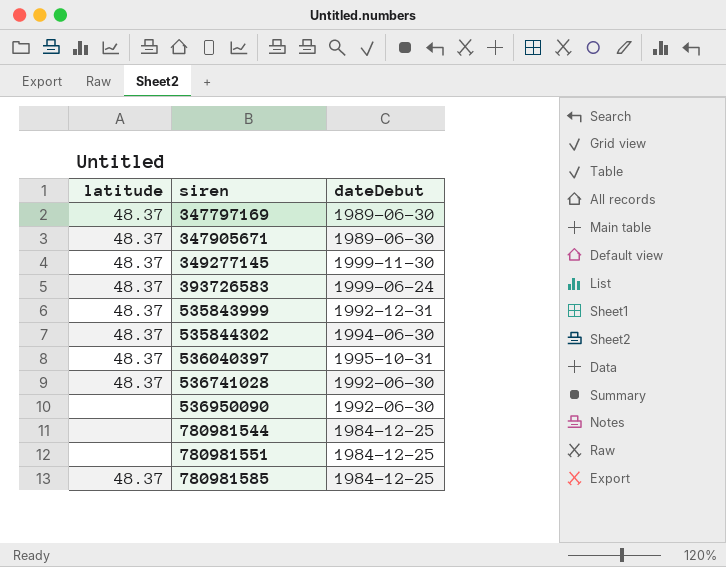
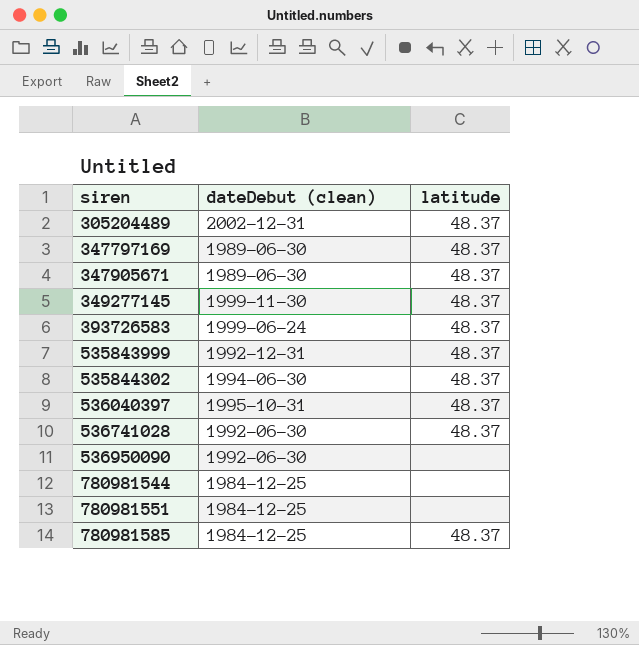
column name: dateDebut -> dateDebut (clean)
column latitude | position: 1 -> 3
row 305204489: none -> 2002-12-31 | 48.37

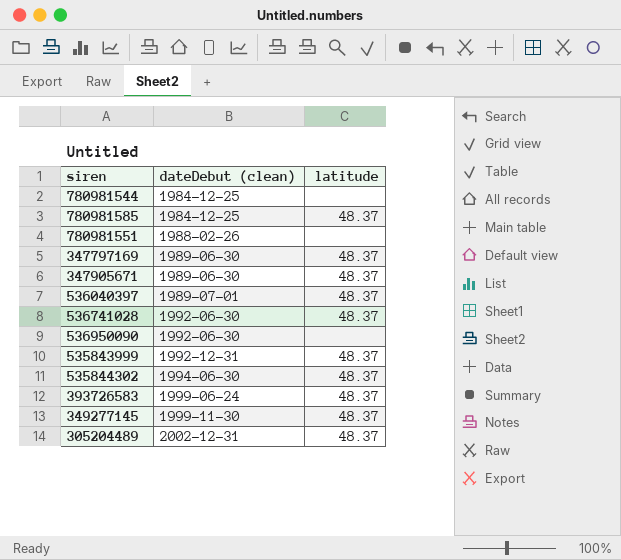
row order: siren ascending -> dateDebut (clean) ascending
780981551 | dateDebut (clean): 1984-12-25 -> 1988-02-26
536040397 | dateDebut (clean): 1995-10-31 -> 1989-07-01

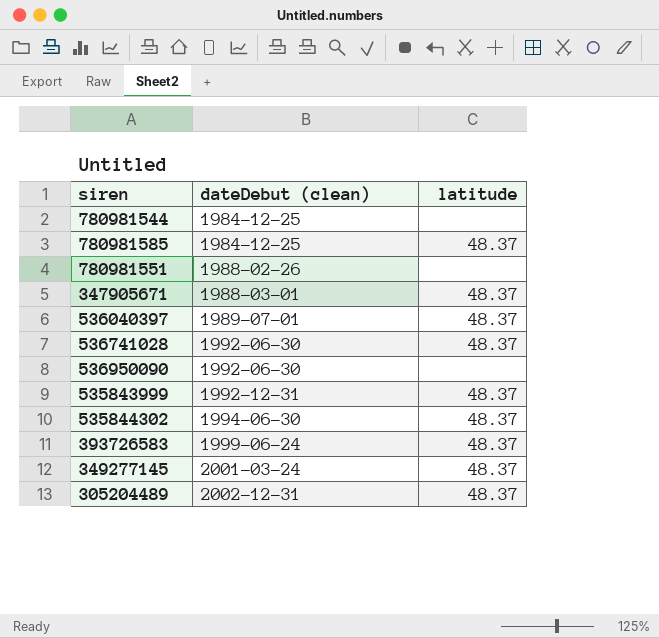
row 347797169: 1989-06-30 | 48.37 -> none
347905671 | dateDebut (clean): 1989-06-30 -> 1988-03-01
349277145 | dateDebut (clean): 1999-11-30 -> 2001-03-24

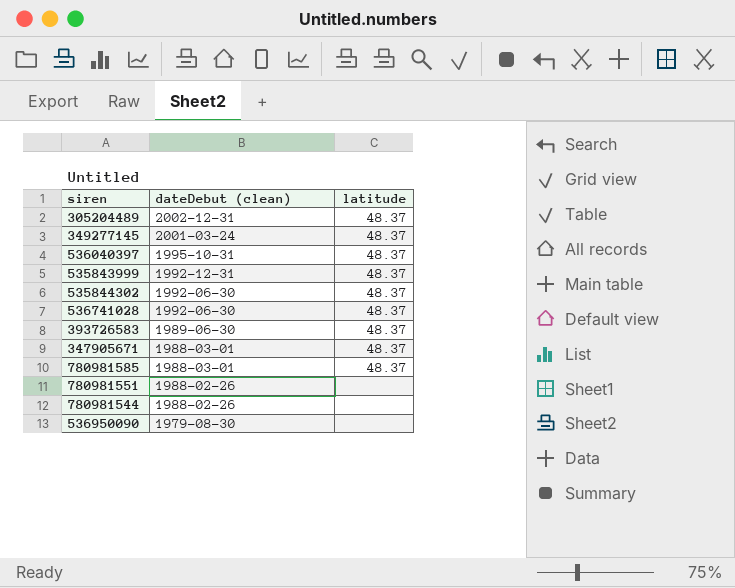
row order: dateDebut (clean) ascending -> dateDebut (clean) descending
536040397 | dateDebut (clean): 1989-07-01 -> 1995-10-31
535844302 | dateDebut (clean): 1994-06-30 -> 1992-06-30
393726583 | dateDebut (clean): 1999-06-24 -> 1989-06-30
780981585 | dateDebut (clean): 1984-12-25 -> 1988-03-01
780981544 | dateDebut (clean): 1984-12-25 -> 1988-02-26
536950090 | dateDebut (clean): 1992-06-30 -> 1979-08-30

